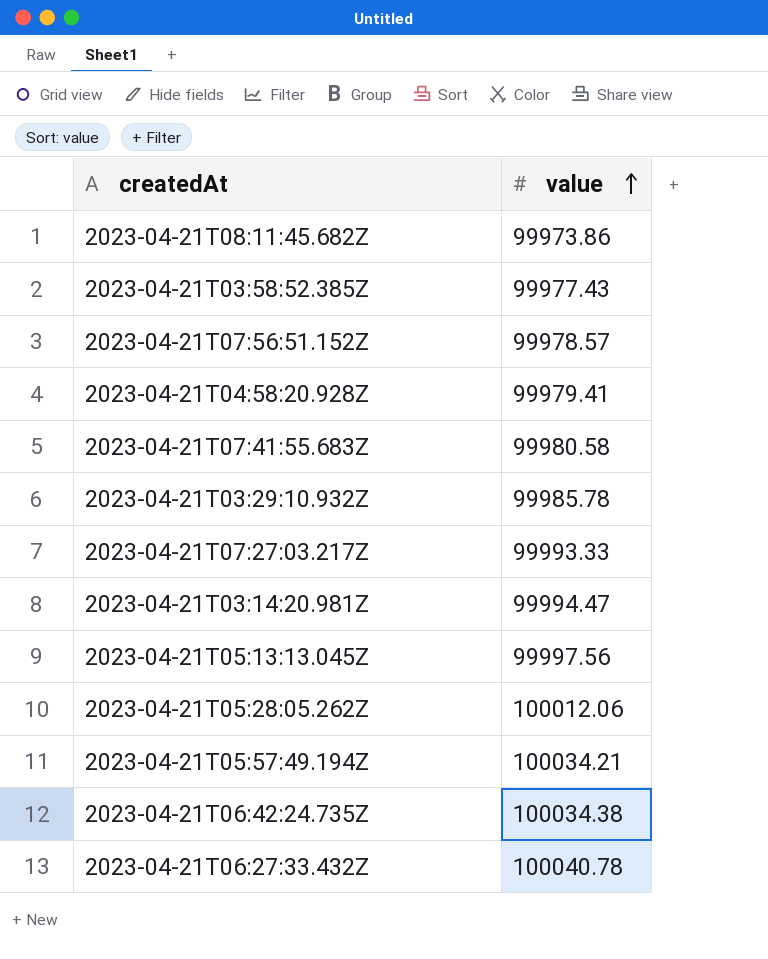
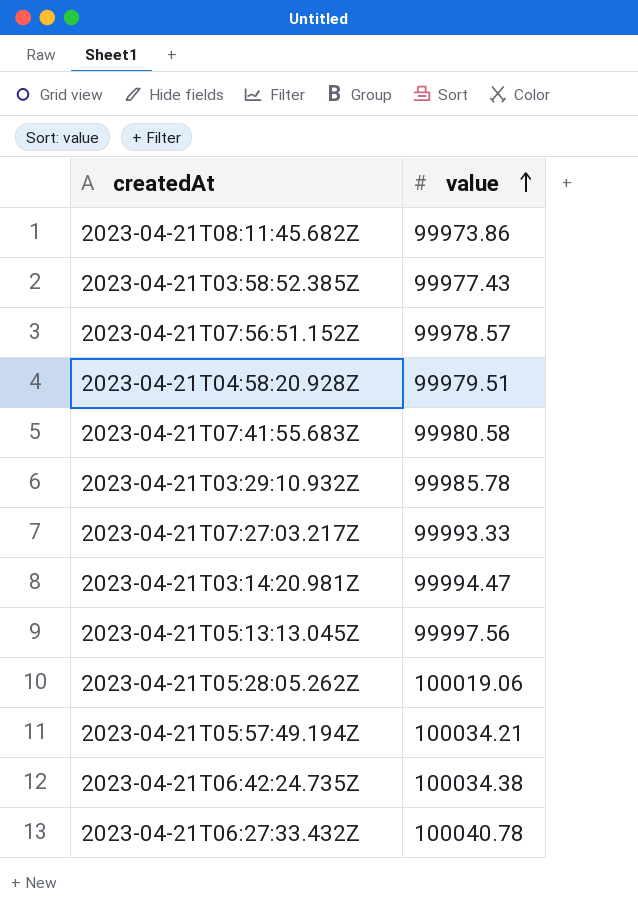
2023-04-21T04:58:20.928Z | value: 99979.41 -> 99979.51
2023-04-21T05:28:05.262Z | value: 100012.06 -> 100019.06

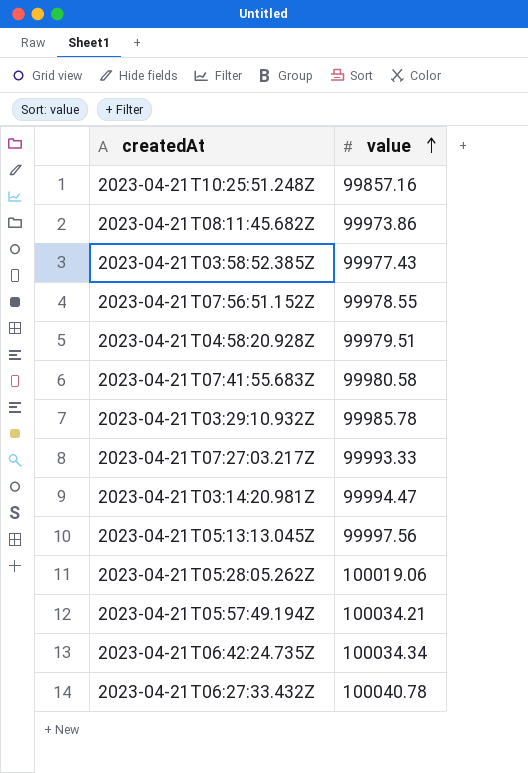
row 2023-04-21T10:25:51.248Z: none -> 99857.16
2023-04-21T07:56:51.152Z | value: 99978.57 -> 99978.55
2023-04-21T06:42:24.735Z | value: 100034.38 -> 100034.34

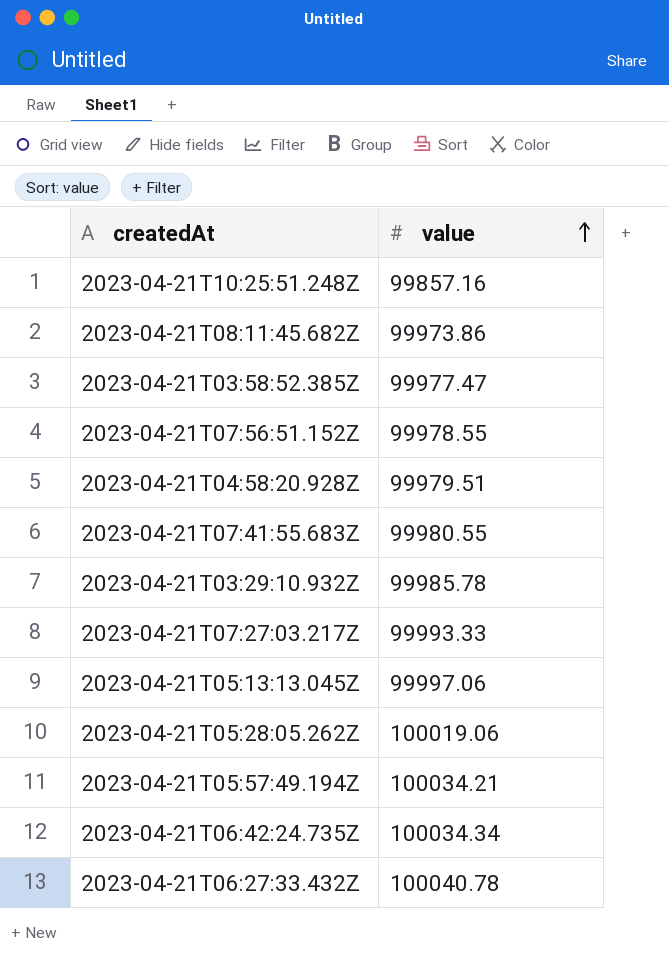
row 2023-04-21T03:14:20.981Z: 99994.47 -> none
2023-04-21T03:58:52.385Z | value: 99977.43 -> 99977.47
2023-04-21T07:41:55.683Z | value: 99980.58 -> 99980.55
2023-04-21T05:13:13.045Z | value: 99997.56 -> 99997.06

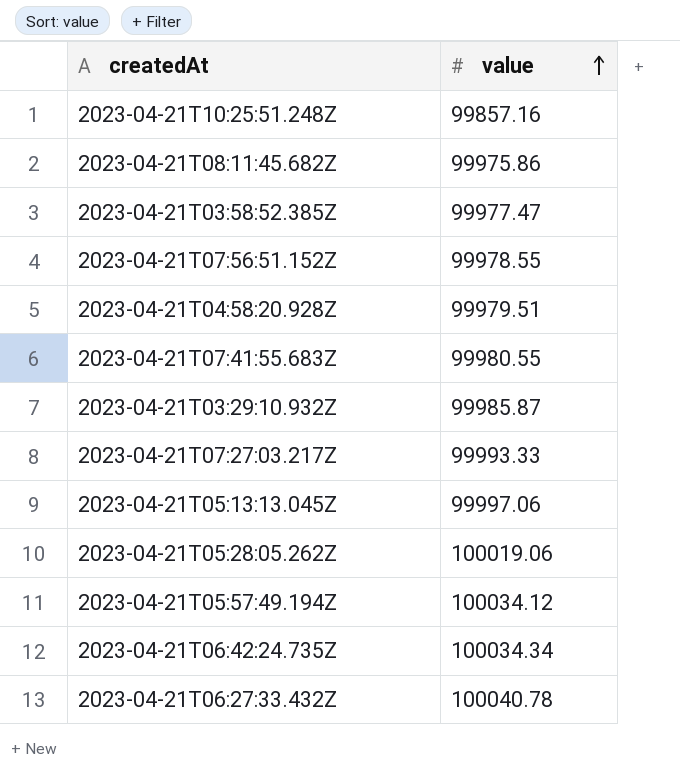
2023-04-21T08:11:45.682Z | value: 99973.86 -> 99975.86
2023-04-21T03:29:10.932Z | value: 99985.78 -> 99985.87
2023-04-21T05:57:49.194Z | value: 100034.21 -> 100034.12

